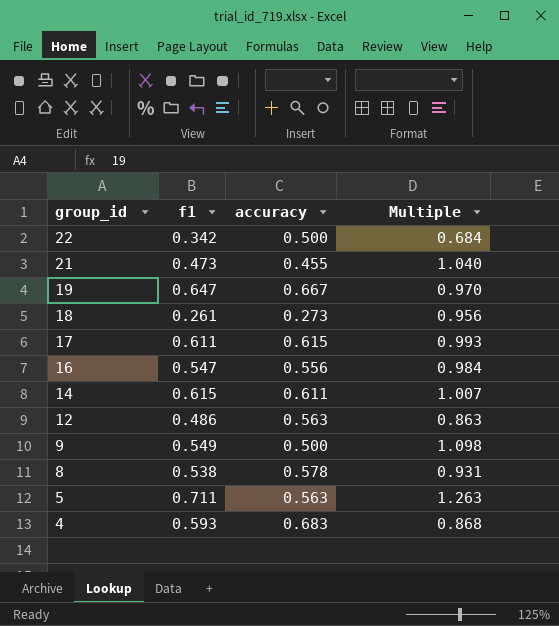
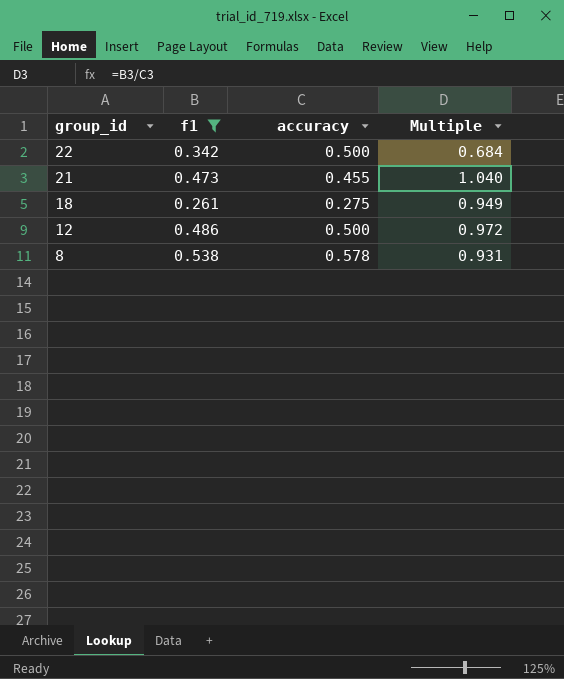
filter: none -> f1 <= 0.538
18 | accuracy: 0.273 -> 0.275
18 | Multiple: 0.956 -> 0.949
12 | accuracy: 0.563 -> 0.500
12 | Multiple: 0.863 -> 0.972

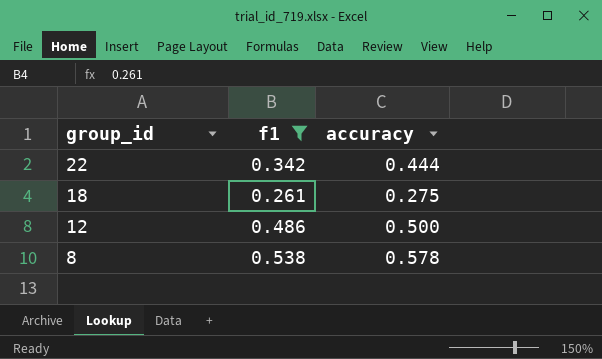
column Multiple | formula: [f1] / [accuracy] -> none
row 21: 0.473 | 0.455 | 1.040 -> none
22 | accuracy: 0.500 -> 0.444

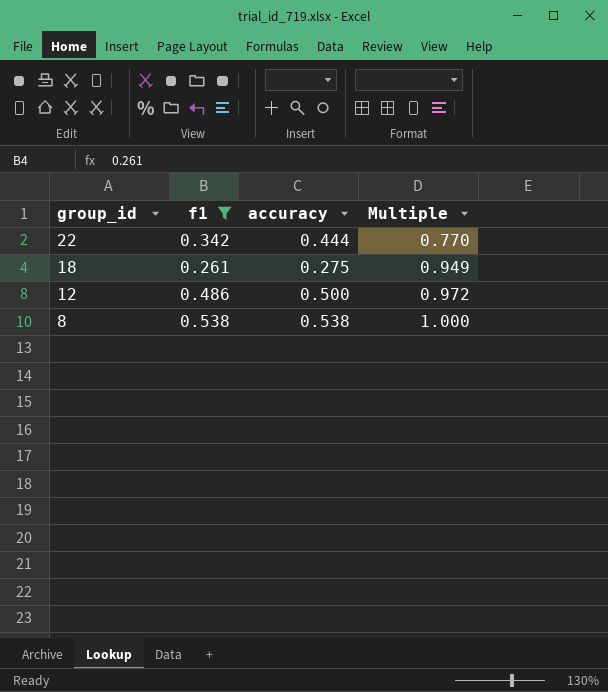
column Multiple | formula: none -> [f1] / [accuracy]
8 | accuracy: 0.578 -> 0.538

